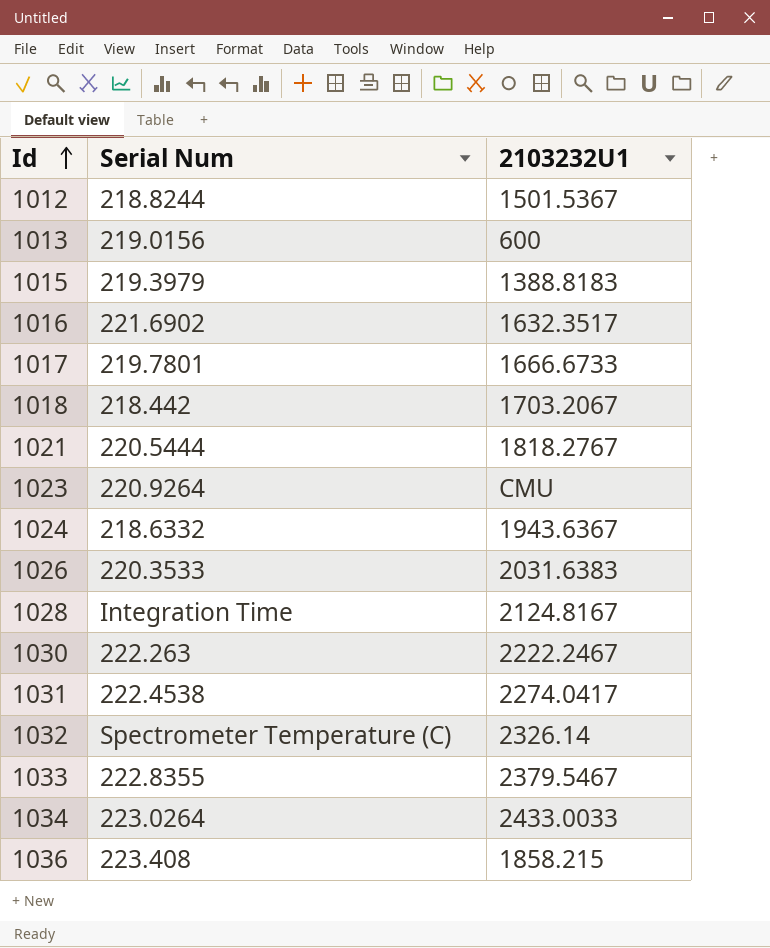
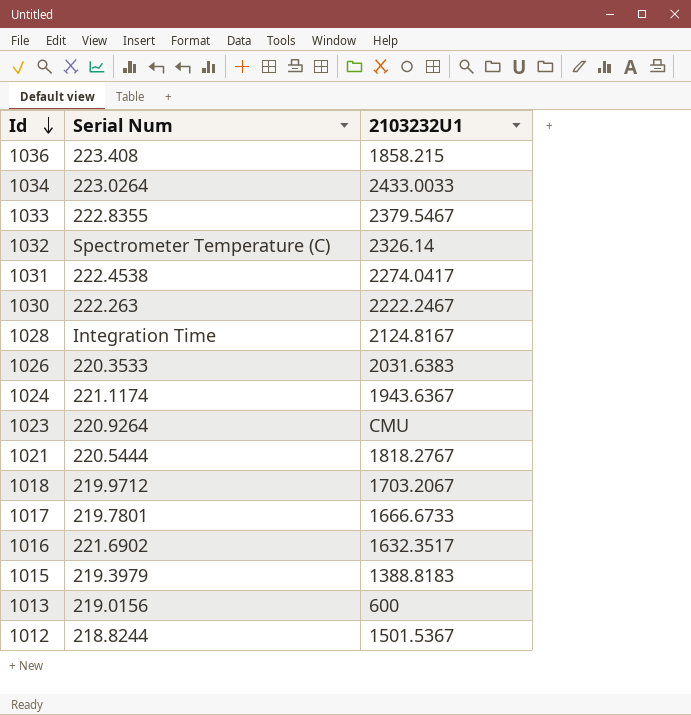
row order: Id ascending -> Id descending
1024 | Serial Num: 218.6332 -> 221.1174
1018 | Serial Num: 218.442 -> 219.9712

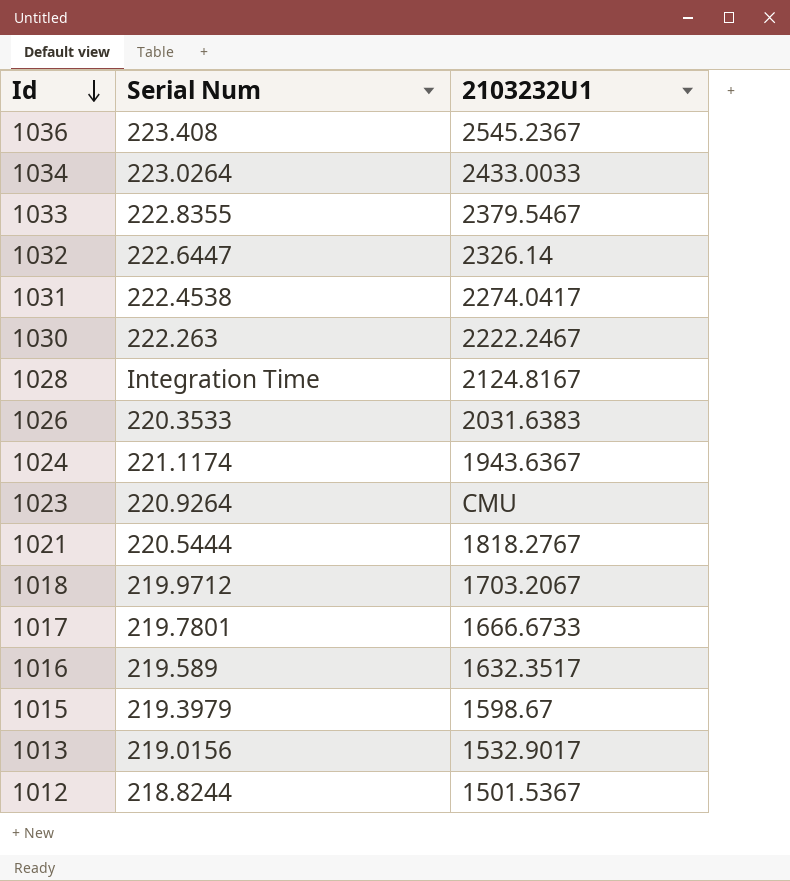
1036 | 2103232U1: 1858.215 -> 2545.2367
1032 | Serial Num: Spectrometer Temperature (C) -> 222.6447
1016 | Serial Num: 221.6902 -> 219.589
1015 | 2103232U1: 1388.8183 -> 1598.67
1013 | 2103232U1: 600 -> 1532.9017

